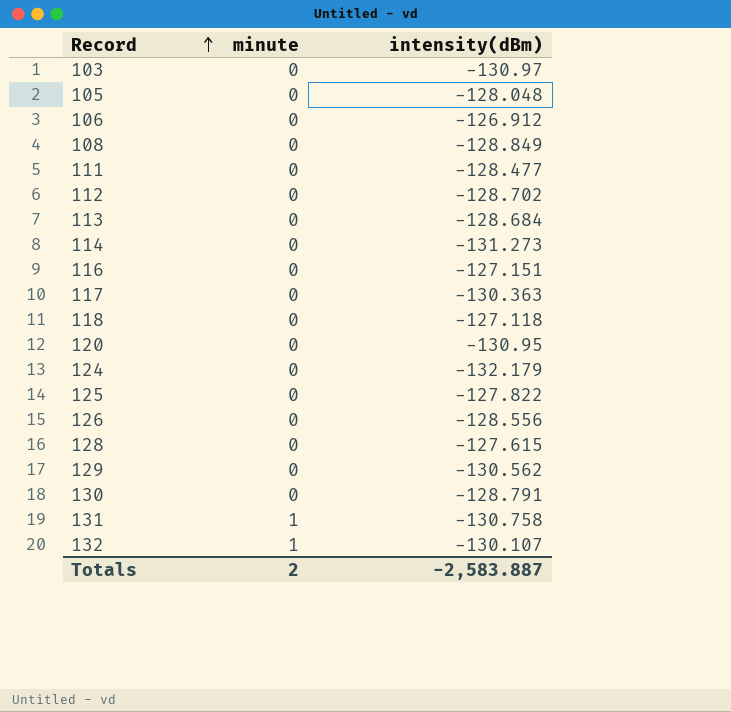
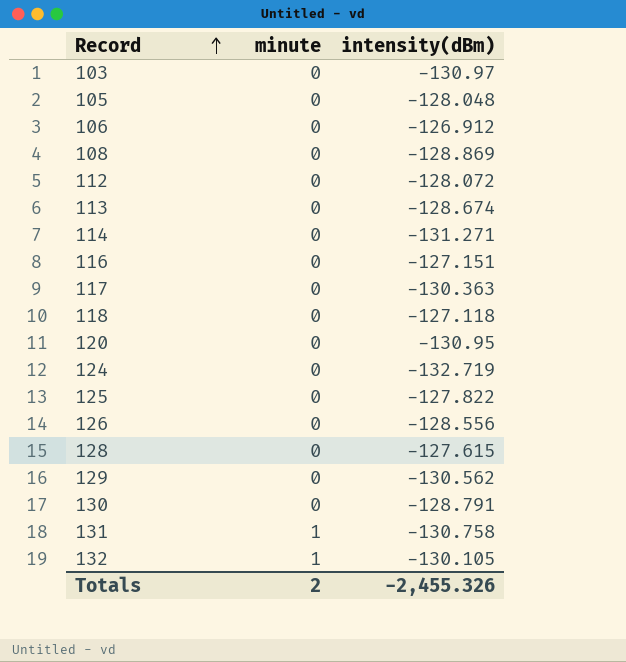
row 111: 0 | -128.477 -> none
108 | intensity(dBm): -128.849 -> -128.869
112 | intensity(dBm): -128.702 -> -128.072
113 | intensity(dBm): -128.684 -> -128.674
114 | intensity(dBm): -131.273 -> -131.271
124 | intensity(dBm): -132.179 -> -132.719
132 | intensity(dBm): -130.107 -> -130.105
Totals | intensity(dBm): -2,583.887 -> -2,455.326

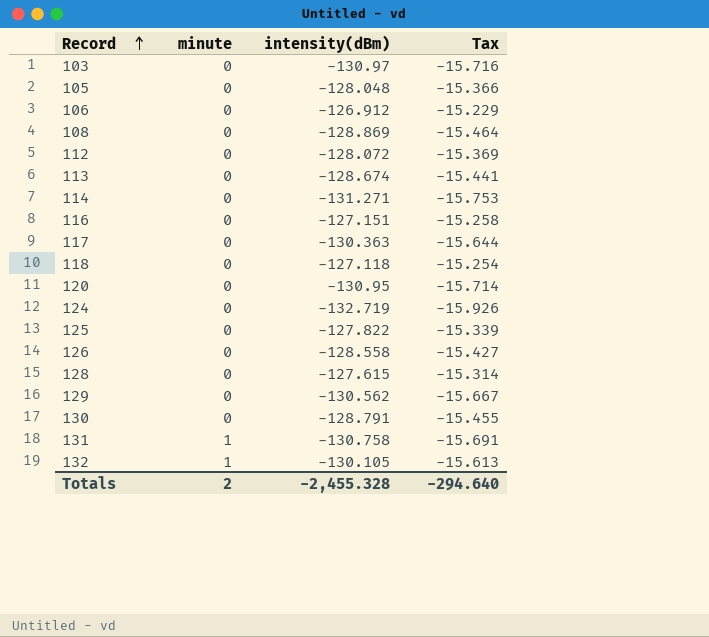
column Tax | formula: none -> [intensity(dBm)] * 0.12
126 | intensity(dBm): -128.556 -> -128.558
Totals | intensity(dBm): -2,455.326 -> -2,455.328

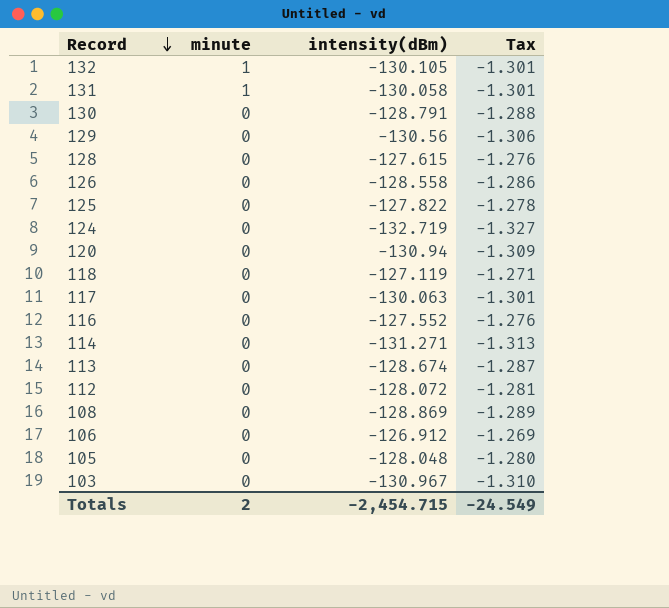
row order: Record ascending -> Record descending
column Tax | formula: [intensity(dBm)] * 0.12 -> [intensity(dBm)] * 0.01
131 | intensity(dBm): -130.758 -> -130.058
129 | intensity(dBm): -130.562 -> -130.56
120 | intensity(dBm): -130.95 -> -130.94
118 | intensity(dBm): -127.118 -> -127.119
117 | intensity(dBm): -130.363 -> -130.063
116 | intensity(dBm): -127.151 -> -127.552
103 | intensity(dBm): -130.97 -> -130.967
Totals | intensity(dBm): -2,455.328 -> -2,454.715
Totals | Tax: -294.640 -> -24.549

